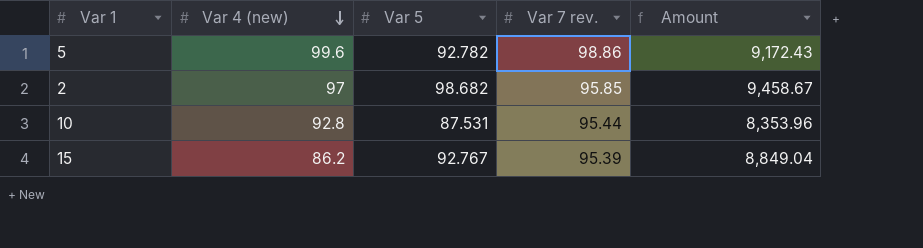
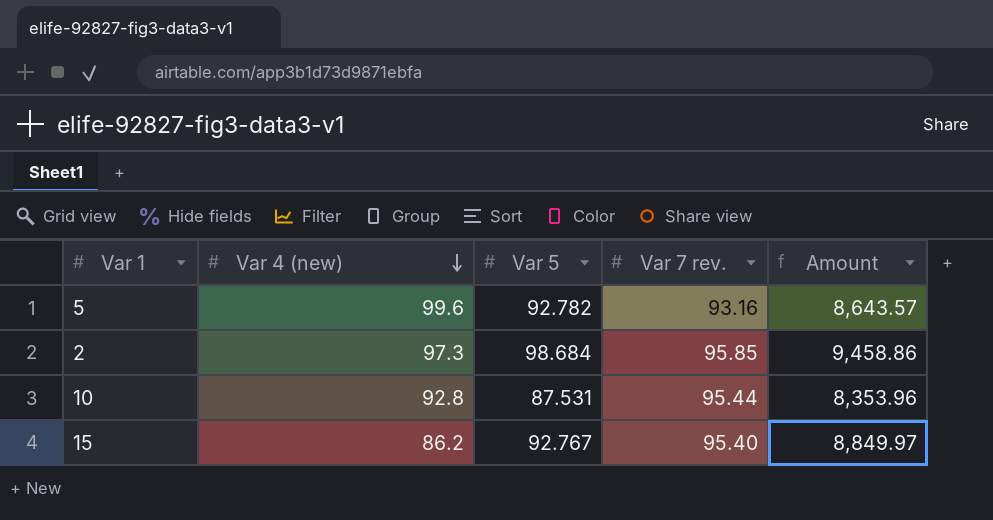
5 | Var 7 rev.: 98.86 -> 93.16
5 | Amount: 9,172.43 -> 8,643.57
2 | Var 4 (new): 97 -> 97.3
2 | Var 5: 98.682 -> 98.684
2 | Amount: 9,458.67 -> 9,458.86
15 | Var 7 rev.: 95.39 -> 95.40
15 | Amount: 8,849.04 -> 8,849.97

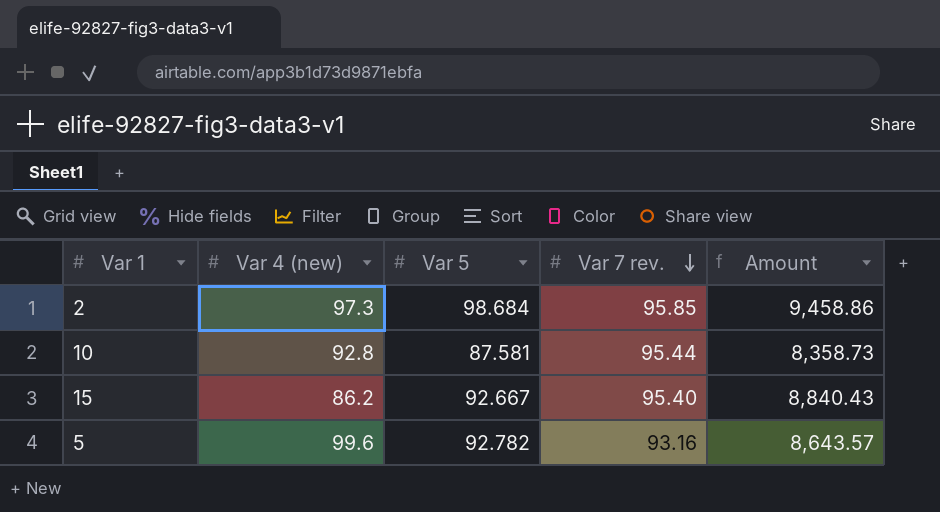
row order: Var 4 (new) descending -> Var 7 rev. descending
10 | Var 5: 87.531 -> 87.581
10 | Amount: 8,353.96 -> 8,358.73
15 | Var 5: 92.767 -> 92.667
15 | Amount: 8,849.97 -> 8,840.43

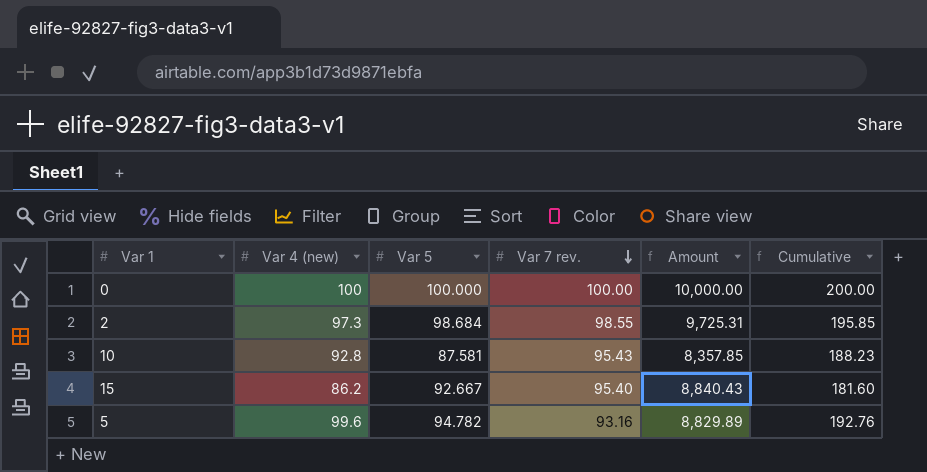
column Cumulative | formula: none -> [Var 4 (new)] + [Var 7 rev.]
row 0: none -> 100 | 100.000 | 100.00 | 10,000.00 | 200.00
2 | Var 7 rev.: 95.85 -> 98.55
2 | Amount: 9,458.86 -> 9,725.31
10 | Var 7 rev.: 95.44 -> 95.43
10 | Amount: 8,358.73 -> 8,357.85
5 | Var 5: 92.782 -> 94.782
5 | Amount: 8,643.57 -> 8,829.89

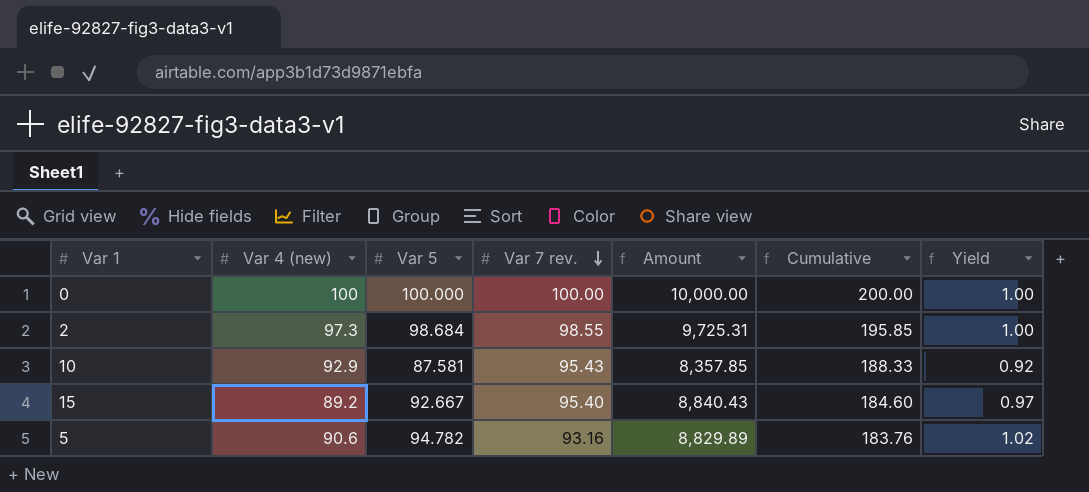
column Yield | formula: none -> [Var 5] / [Var 7 rev.]
10 | Var 4 (new): 92.8 -> 92.9
10 | Cumulative: 188.23 -> 188.33
15 | Var 4 (new): 86.2 -> 89.2
15 | Cumulative: 181.60 -> 184.60
5 | Var 4 (new): 99.6 -> 90.6
5 | Cumulative: 192.76 -> 183.76

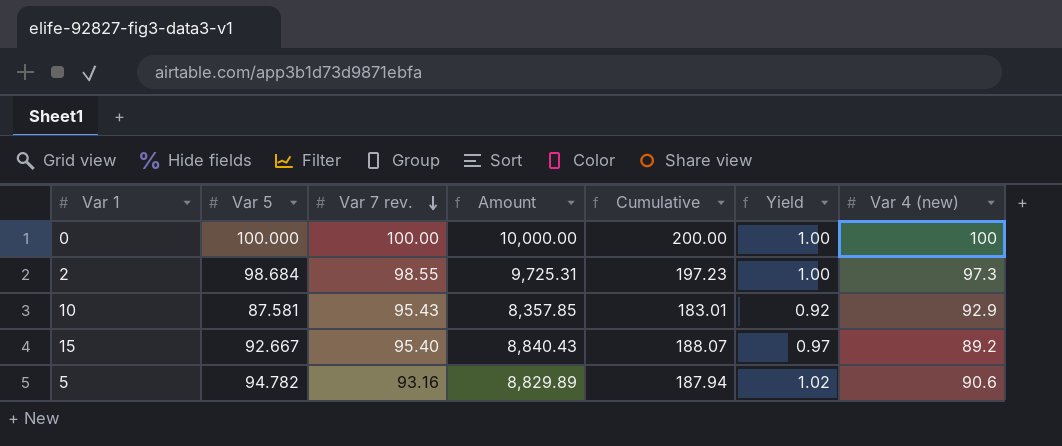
column Cumulative | formula: [Var 4 (new)] + [Var 7 rev.] -> [Var 5] + [Var 7 rev.]
column Var 4 (new) | position: 2 -> 7

